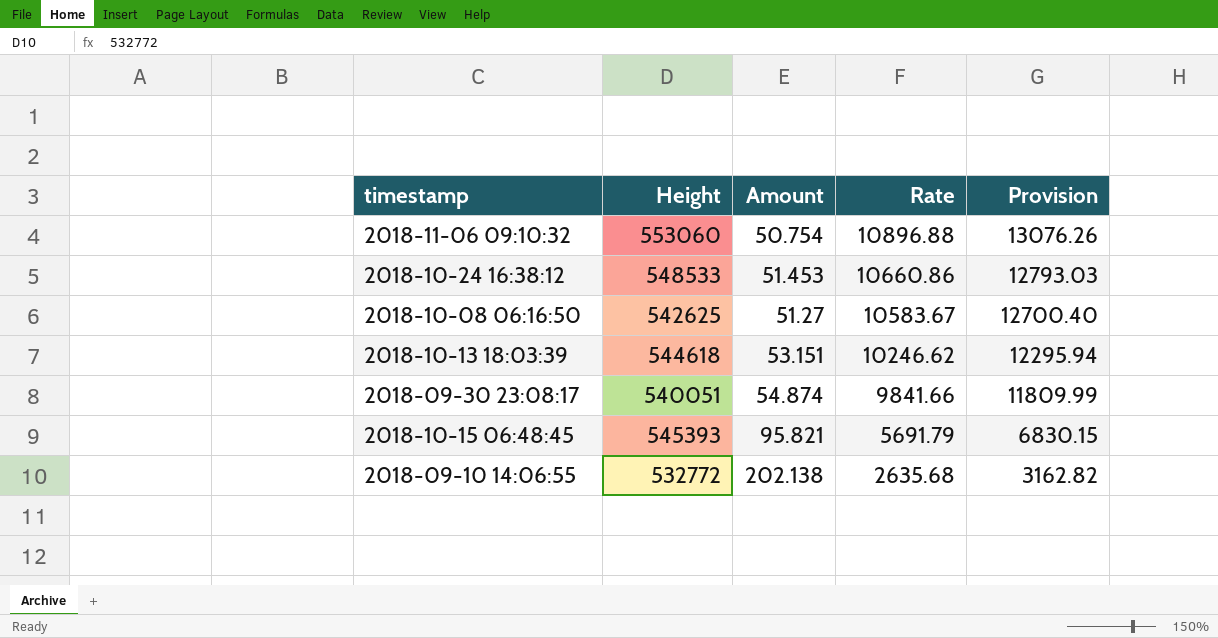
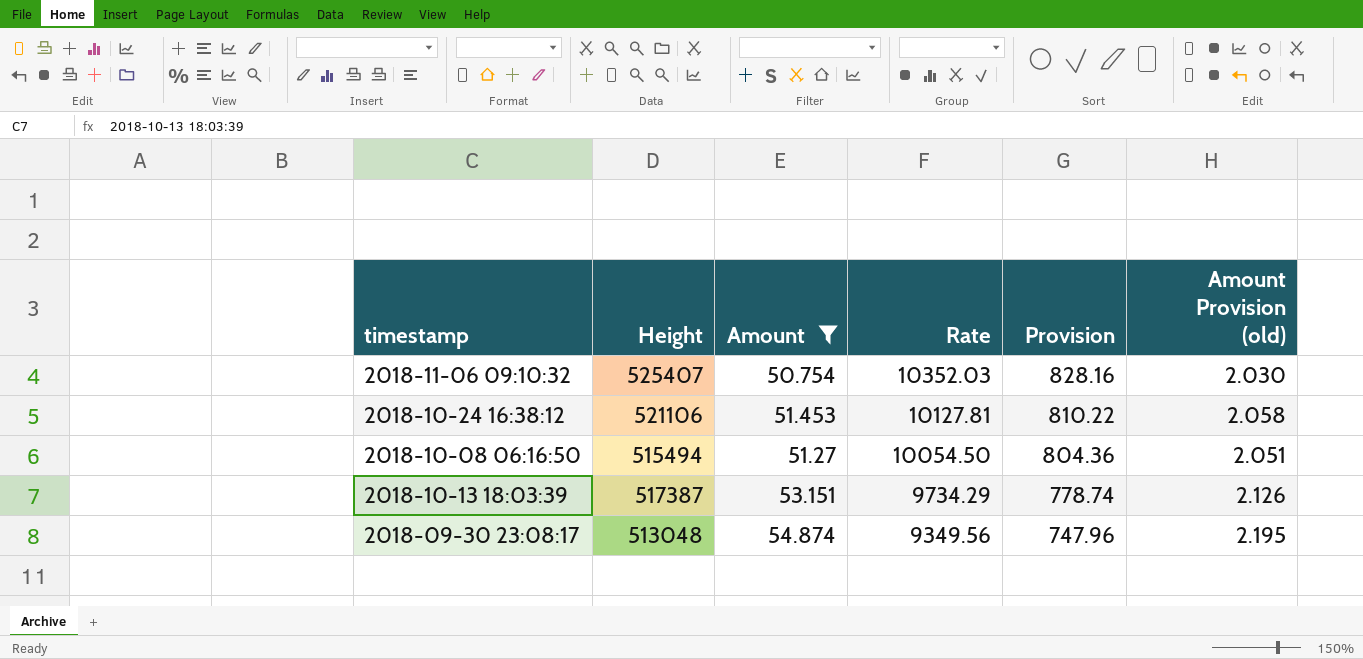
filter: none -> Amount <= 54.874
column Provision | formula: [Rate] * 1.2 -> [Rate] * 0.08
column Amount Provision (old) | formula: none -> [Amount] * 0.04
2018-11-06 09:10:32 | Height: 553060 -> 525407
2018-11-06 09:10:32 | Rate: 10896.88 -> 10352.03
2018-10-24 16:38:12 | Height: 548533 -> 521106
2018-10-24 16:38:12 | Rate: 10660.86 -> 10127.81
2018-10-08 06:16:50 | Height: 542625 -> 515494
2018-10-08 06:16:50 | Rate: 10583.67 -> 10054.50
2018-10-13 18:03:39 | Height: 544618 -> 517387
2018-10-13 18:03:39 | Rate: 10246.62 -> 9734.29
2018-09-30 23:08:17 | Height: 540051 -> 513048
2018-09-30 23:08:17 | Rate: 9841.66 -> 9349.56

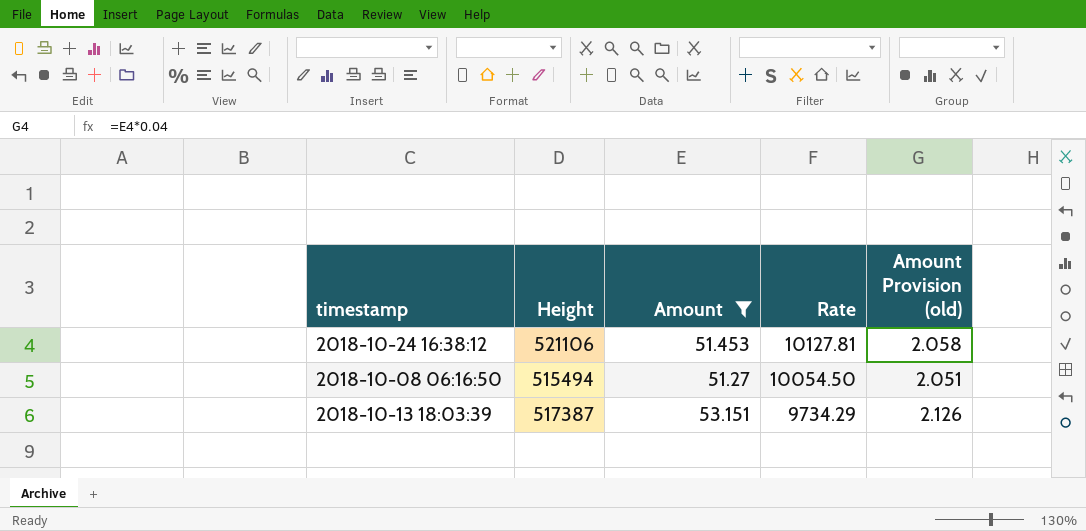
column Provision | formula: [Rate] * 0.08 -> none
row 2018-11-06 09:10:32: 525407 | 50.754 | 10352.03 | 828.16 | 2.030 -> none
row 2018-09-30 23:08:17: 513048 | 54.874 | 9349.56 | 747.96 | 2.195 -> none

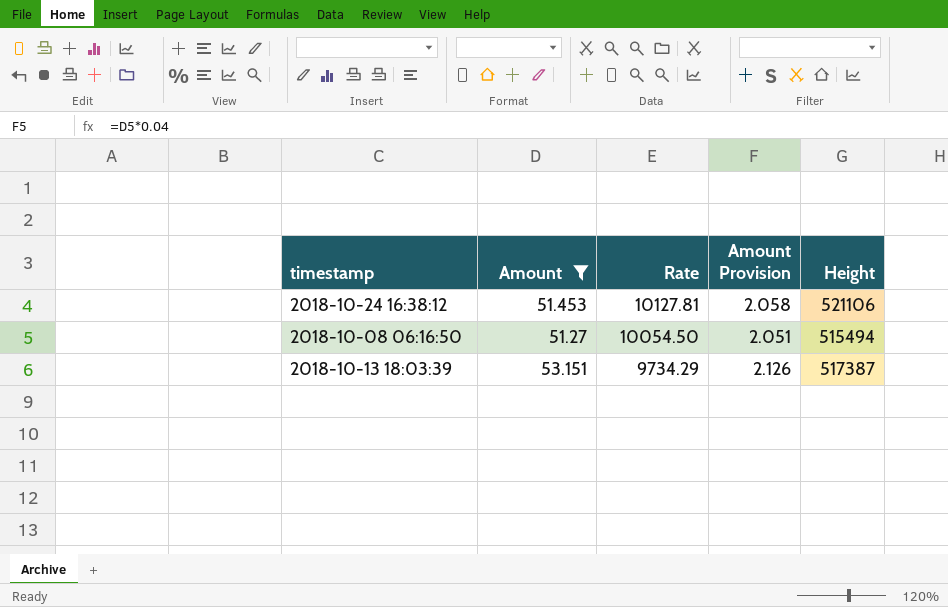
column name: Amount Provision (old) -> Amount Provision
column Height | position: 2 -> 5

